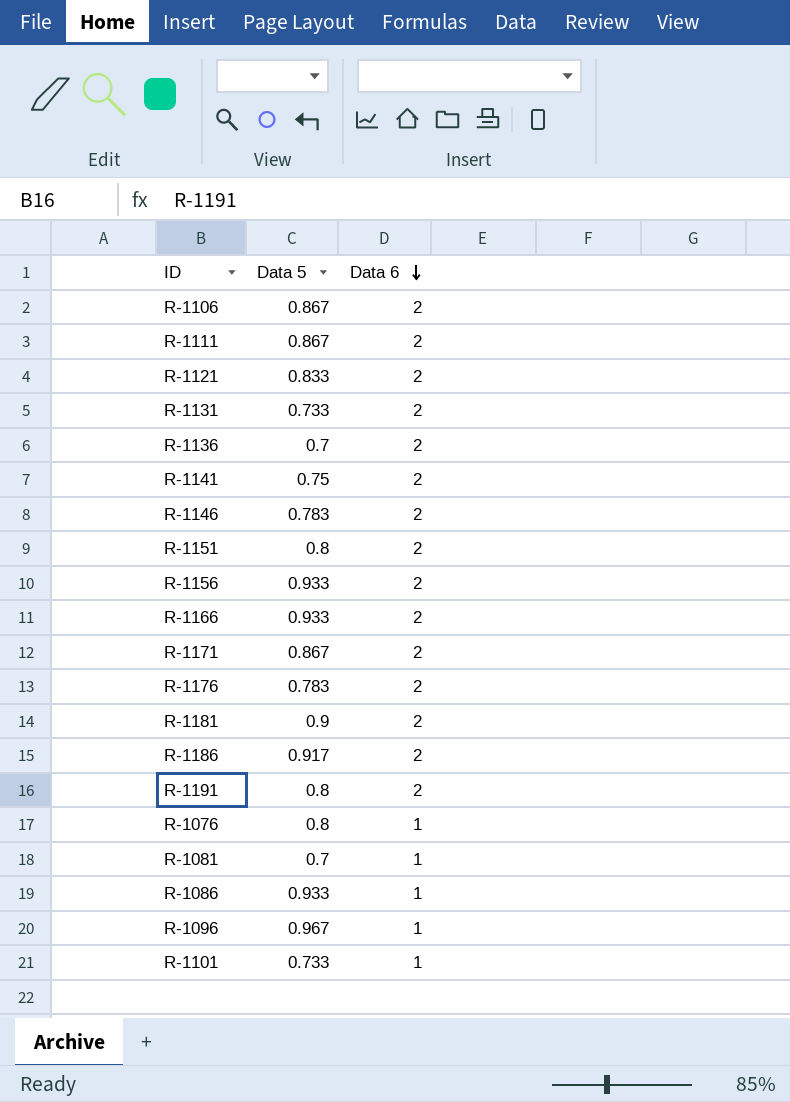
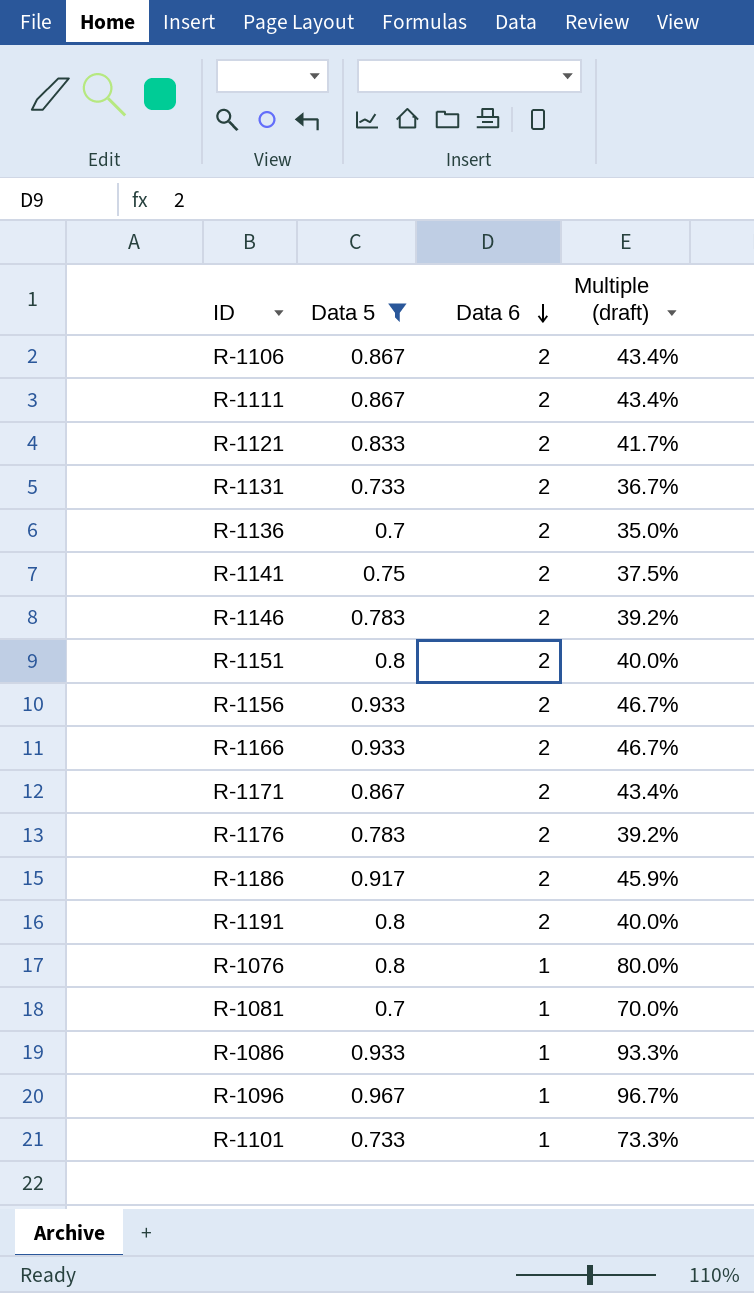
filter: none -> Data 5 != 0.9
column Multiple (draft) | formula: none -> [Data 5] / [Data 6]

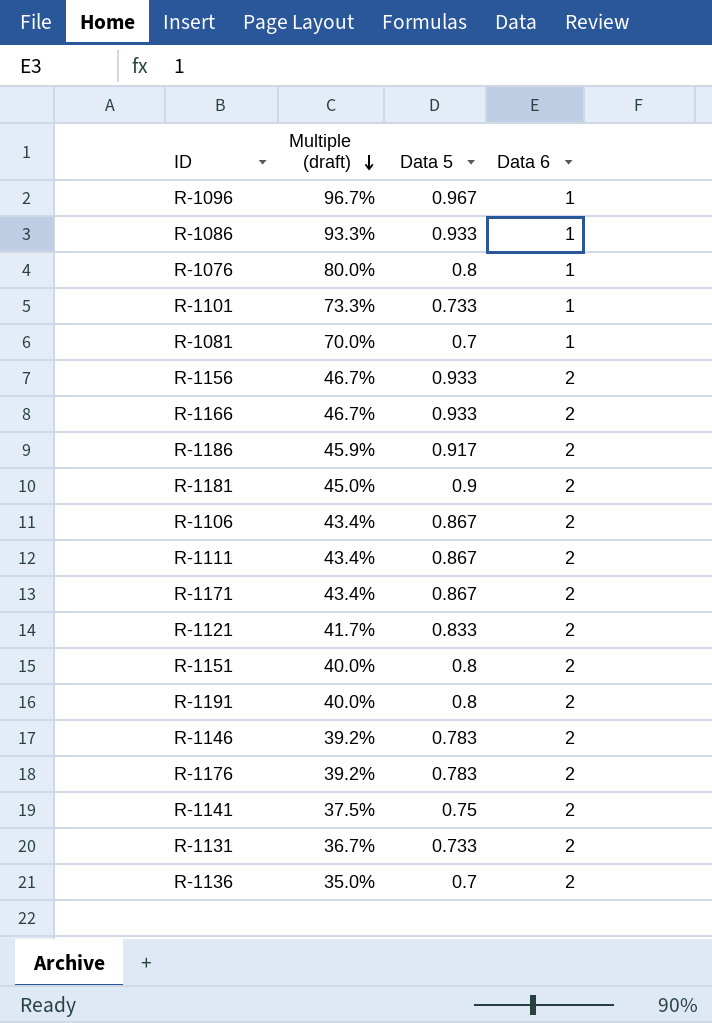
filter: Data 5 != 0.9 -> none
row order: Data 6 descending -> Multiple (draft) descending
column Multiple (draft) | position: 4 -> 2

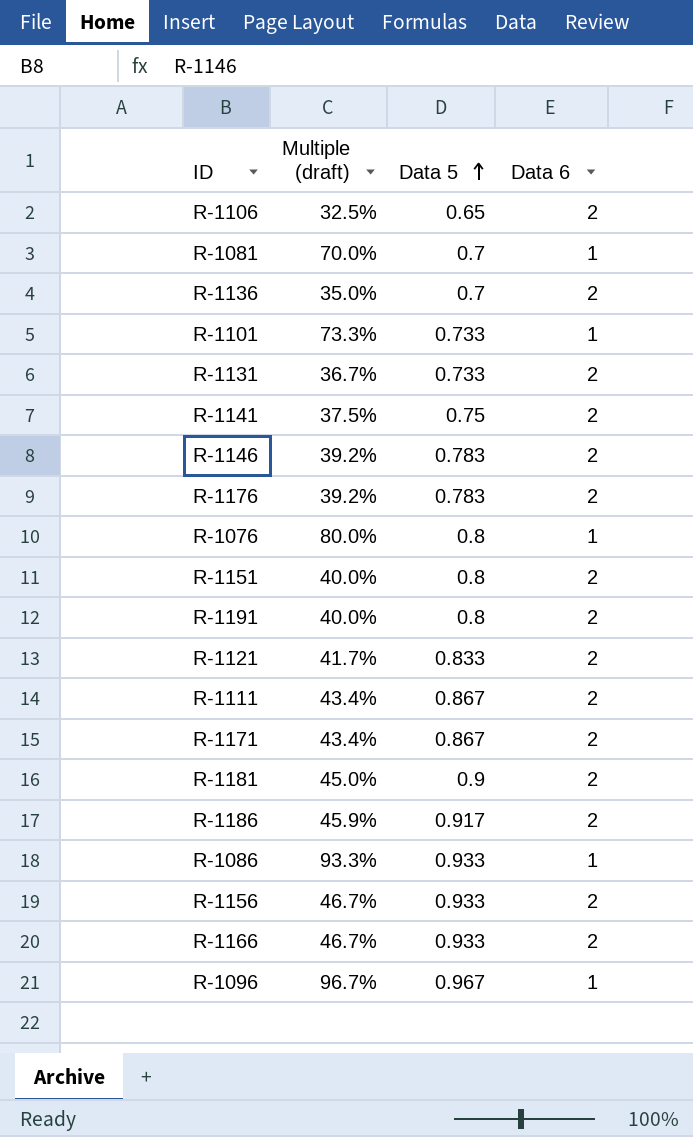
row order: Multiple (draft) descending -> Data 5 ascending
R-1106 | Multiple (draft): 43.4% -> 32.5%
R-1106 | Data 5: 0.867 -> 0.65

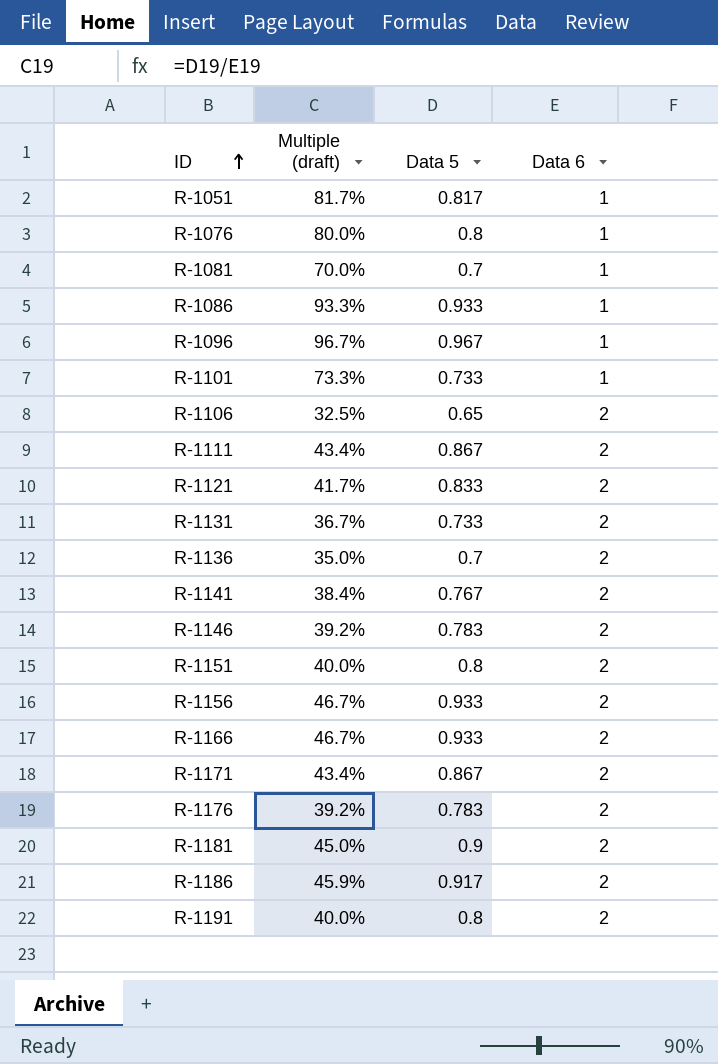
row order: Data 5 ascending -> ID ascending
row R-1051: none -> 81.7% | 0.817 | 1
R-1141 | Multiple (draft): 37.5% -> 38.4%
R-1141 | Data 5: 0.75 -> 0.767

